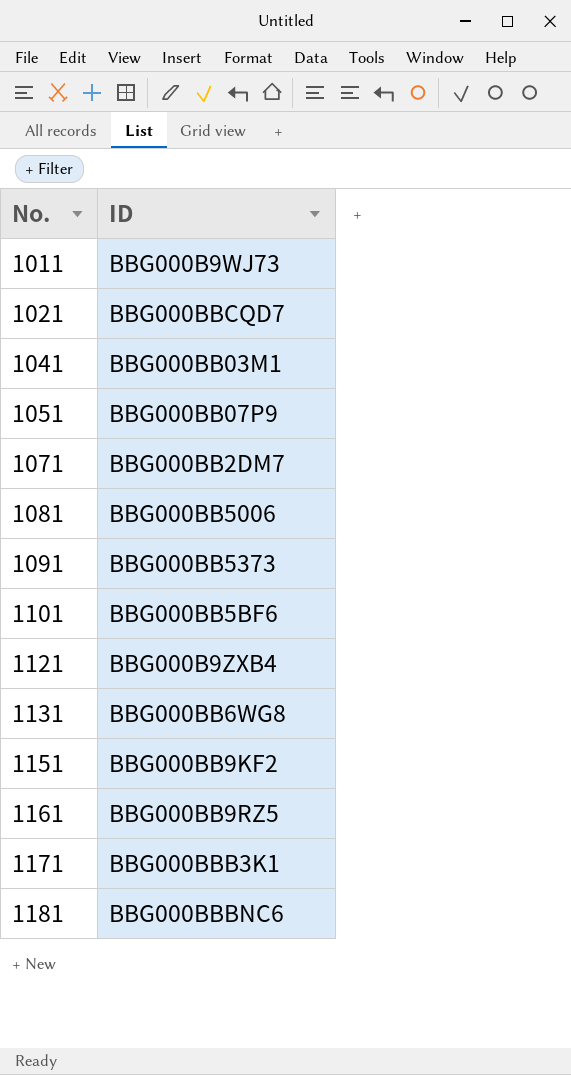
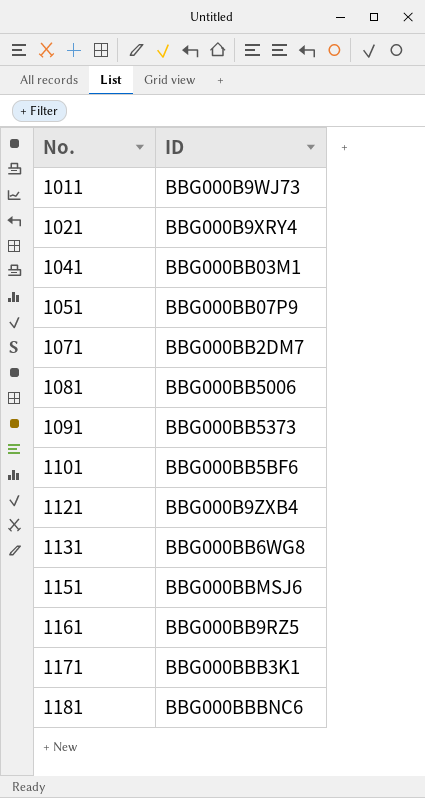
1021 | ID: BBG000BBCQD7 -> BBG000B9XRY4
1151 | ID: BBG000BB9KF2 -> BBG000BBMSJ6

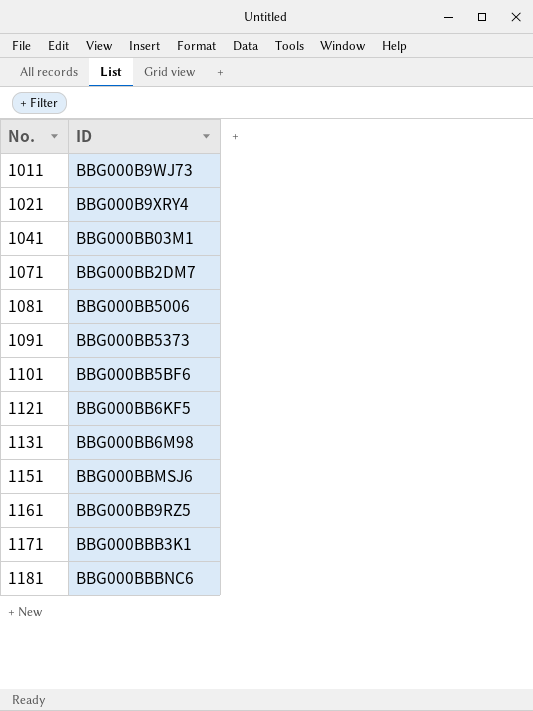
row 1051: BBG000BB07P9 -> none
1121 | ID: BBG000B9ZXB4 -> BBG000BB6KF5
1131 | ID: BBG000BB6WG8 -> BBG000BB6M98

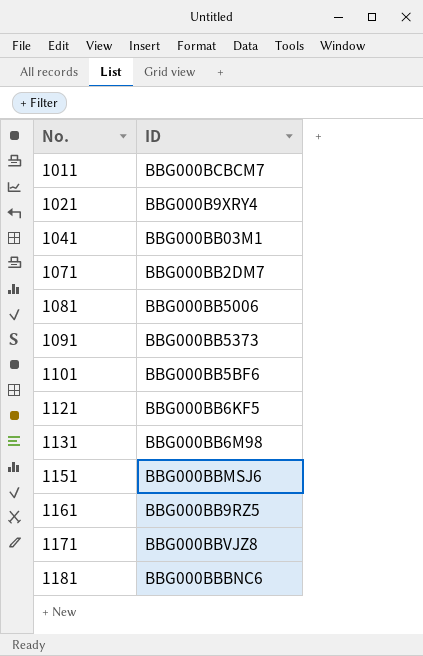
1011 | ID: BBG000B9WJ73 -> BBG000BCBCM7
1171 | ID: BBG000BBB3K1 -> BBG000BBVJZ8

